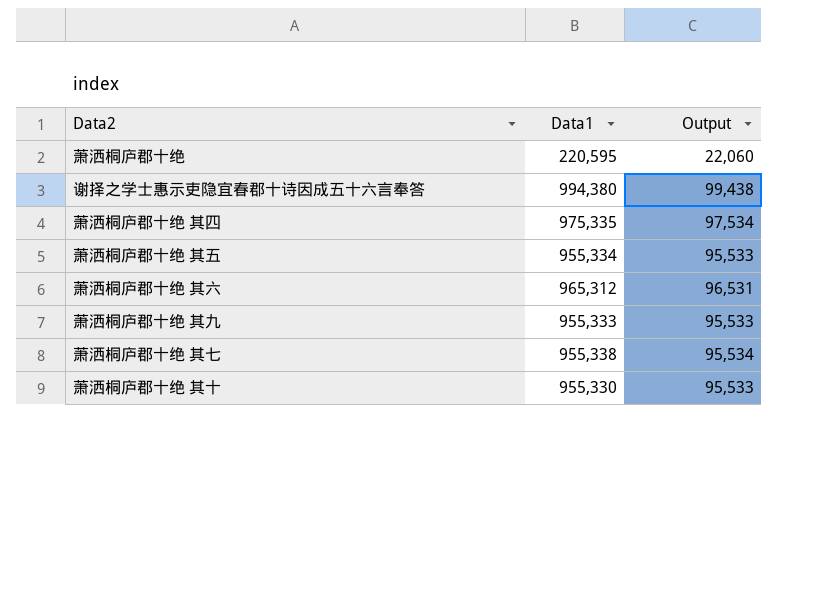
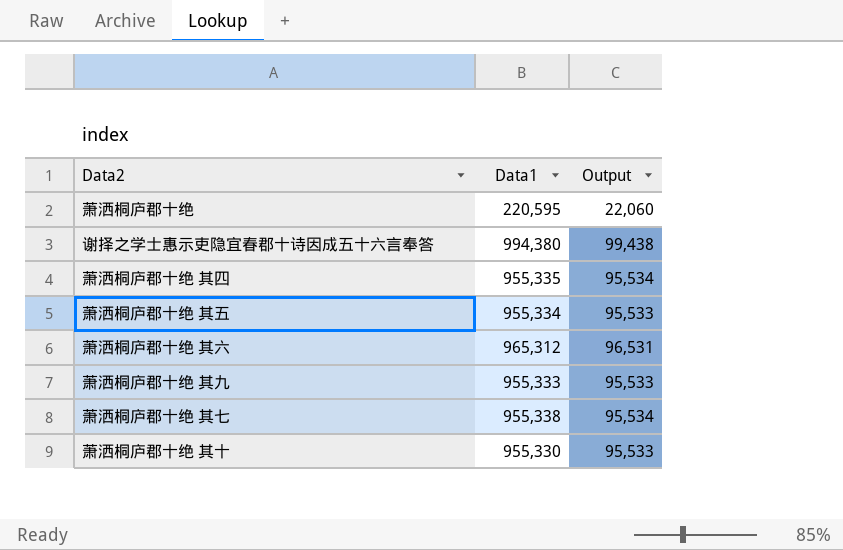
萧洒桐庐郡十绝 其四 | Data1: 975,335 -> 955,335
萧洒桐庐郡十绝 其四 | Output: 97,534 -> 95,534

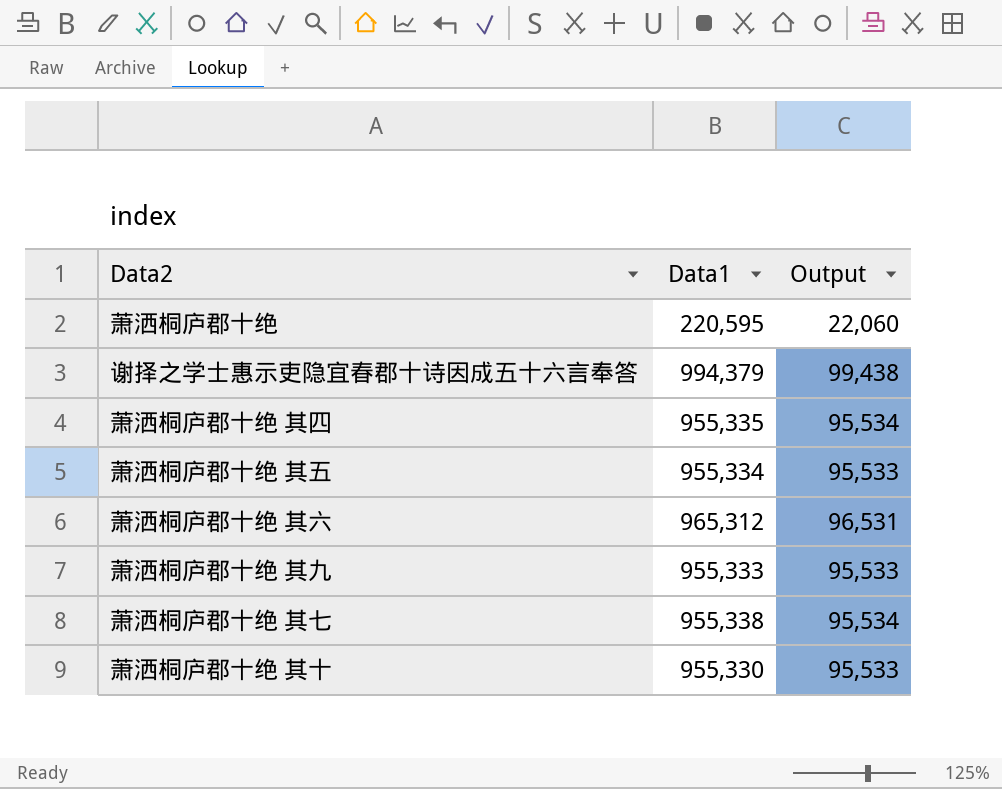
谢择之学士惠示吏隐宜春郡十诗因成五十六言奉答 | Data1: 994,380 -> 994,379

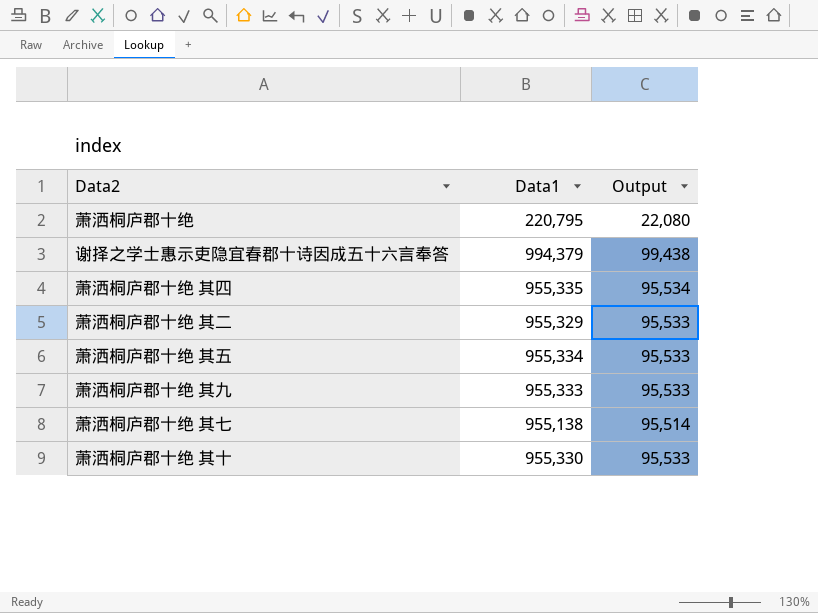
row 萧洒桐庐郡十绝 其六: 965,312 | 96,531 -> none
萧洒桐庐郡十绝 | Data1: 220,595 -> 220,795
萧洒桐庐郡十绝 | Output: 22,060 -> 22,080
row 萧洒桐庐郡十绝 其二: none -> 955,329 | 95,533
萧洒桐庐郡十绝 其七 | Data1: 955,338 -> 955,138
萧洒桐庐郡十绝 其七 | Output: 95,534 -> 95,514

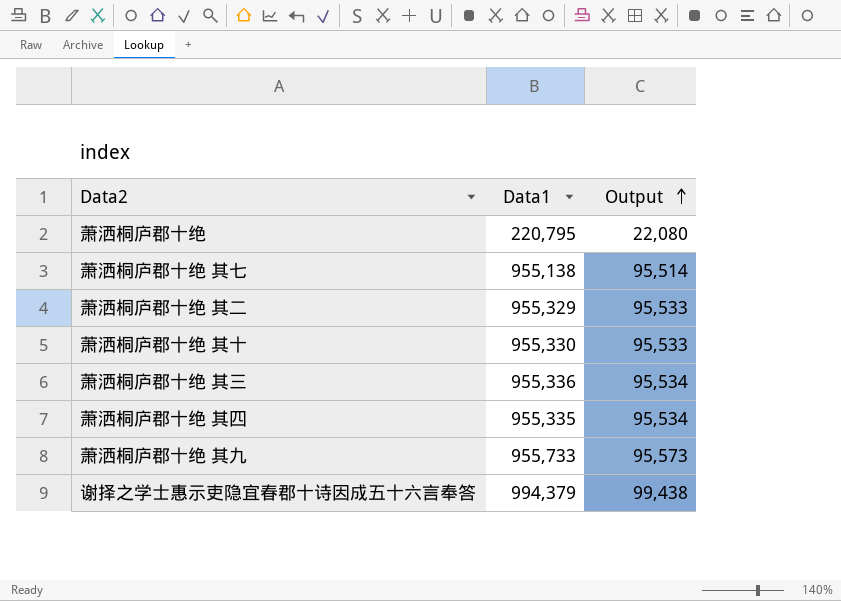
row order: none -> Output ascending
row 萧洒桐庐郡十绝 其五: 955,334 | 95,533 -> none
row 萧洒桐庐郡十绝 其三: none -> 955,336 | 95,534
萧洒桐庐郡十绝 其九 | Data1: 955,333 -> 955,733
萧洒桐庐郡十绝 其九 | Output: 95,533 -> 95,573

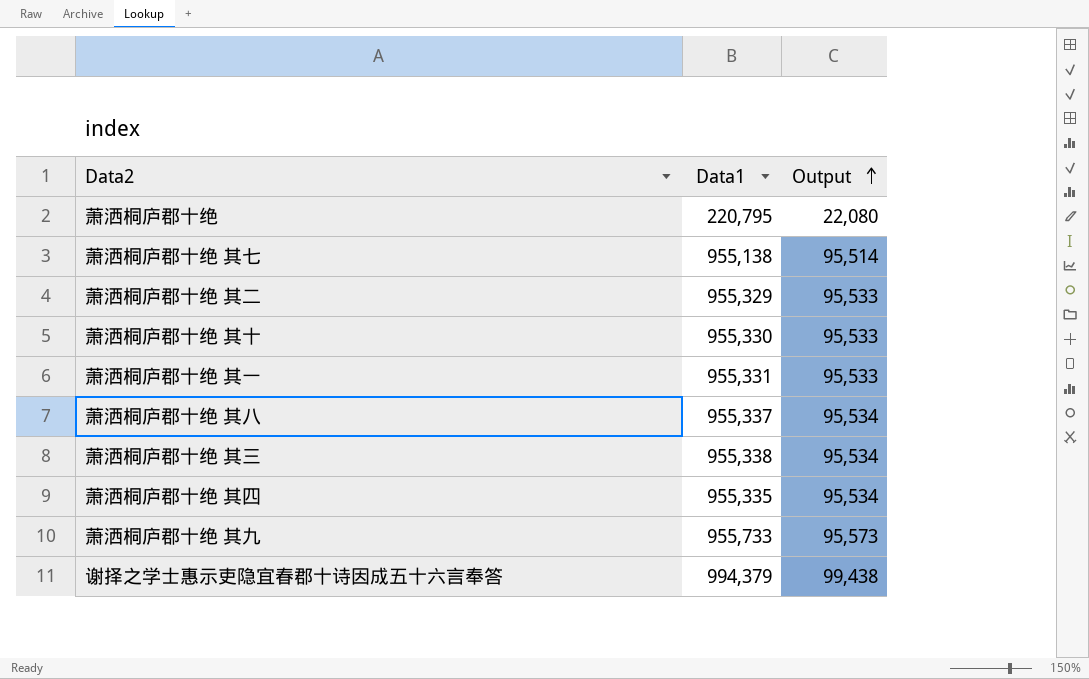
row 萧洒桐庐郡十绝 其一: none -> 955,331 | 95,533
row 萧洒桐庐郡十绝 其八: none -> 955,337 | 95,534
萧洒桐庐郡十绝 其三 | Data1: 955,336 -> 955,338

